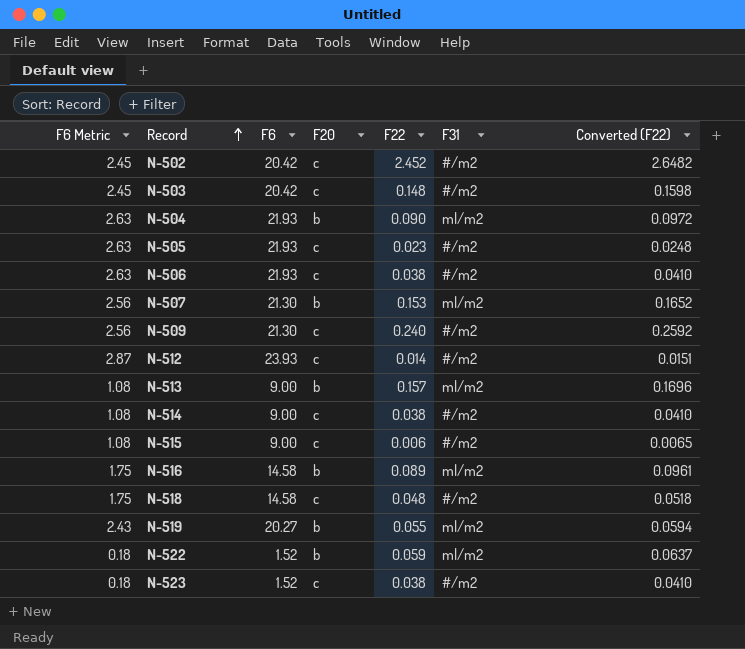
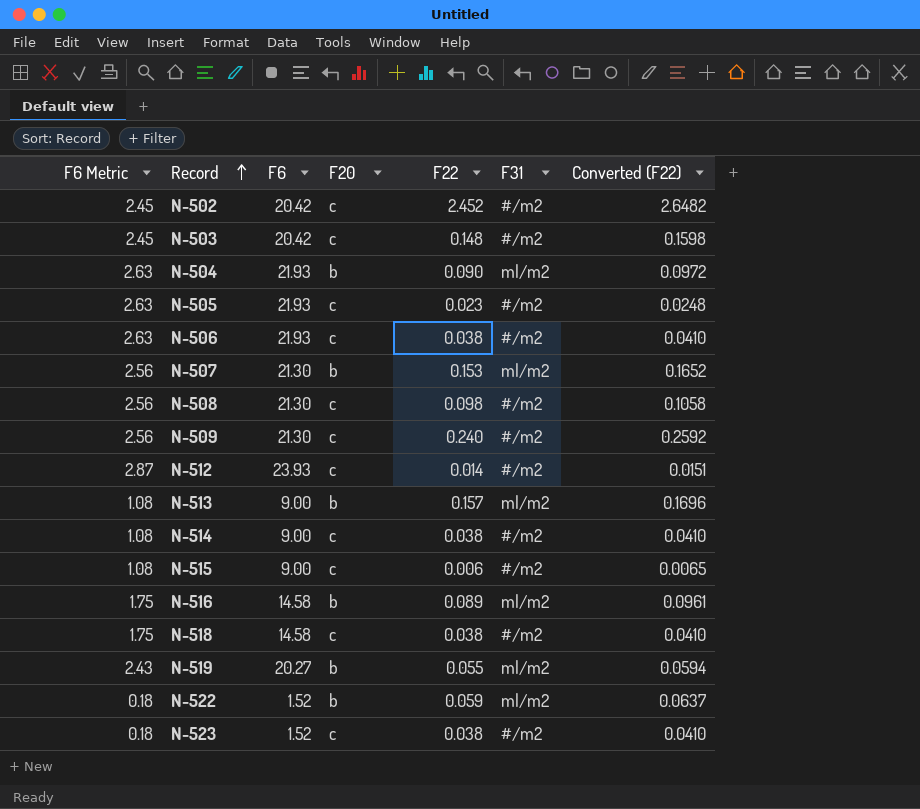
row N-508: none -> 2.56 | 21.30 | c | 0.098 | #/m2 | 0.1058
N-518 | F22: 0.048 -> 0.038
N-518 | Converted (F22): 0.0518 -> 0.0410

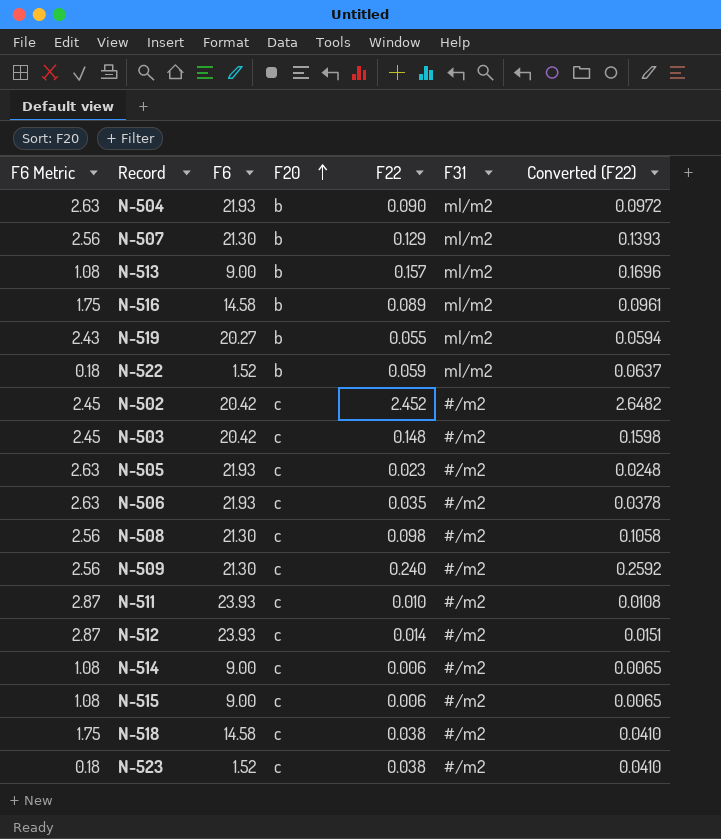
row order: Record ascending -> F20 ascending
N-507 | F22: 0.153 -> 0.129
N-507 | Converted (F22): 0.1652 -> 0.1393
N-506 | F22: 0.038 -> 0.035
N-506 | Converted (F22): 0.0410 -> 0.0378
row N-511: none -> 2.87 | 23.93 | c | 0.010 | #/m2 | 0.0108
N-514 | F22: 0.038 -> 0.006
N-514 | Converted (F22): 0.0410 -> 0.0065

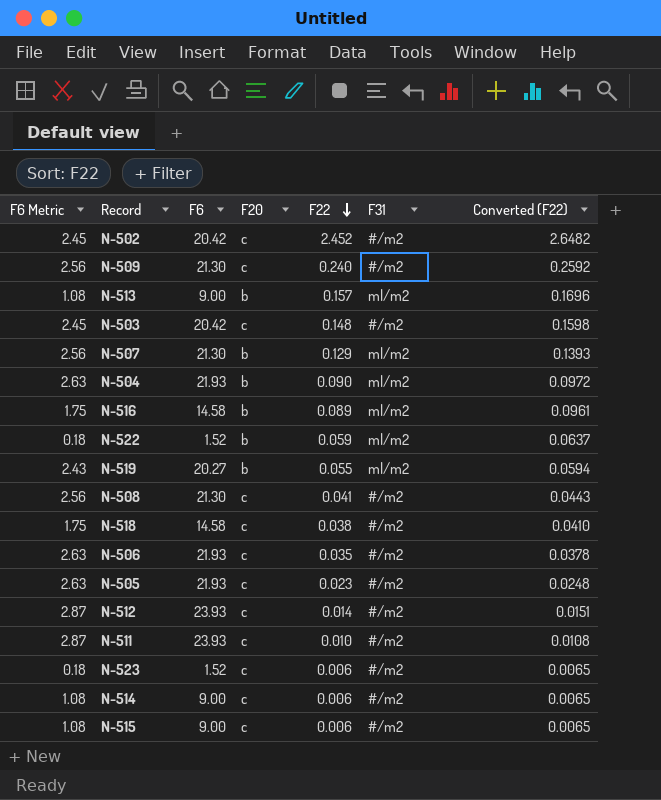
row order: F20 ascending -> F22 descending
N-508 | F22: 0.098 -> 0.041
N-508 | Converted (F22): 0.1058 -> 0.0443
N-523 | F22: 0.038 -> 0.006
N-523 | Converted (F22): 0.0410 -> 0.0065

